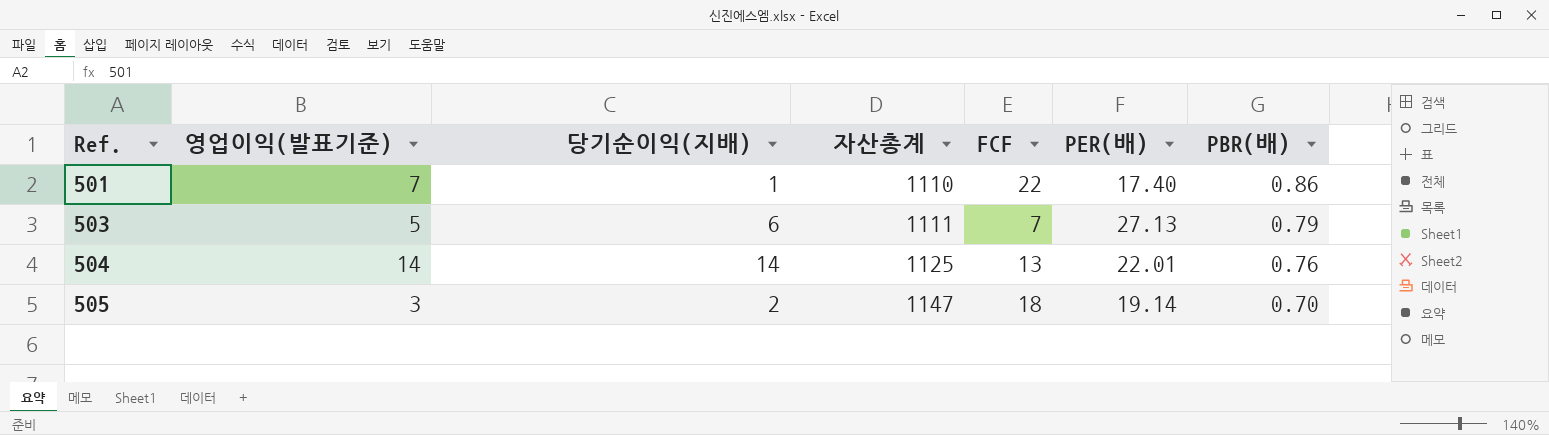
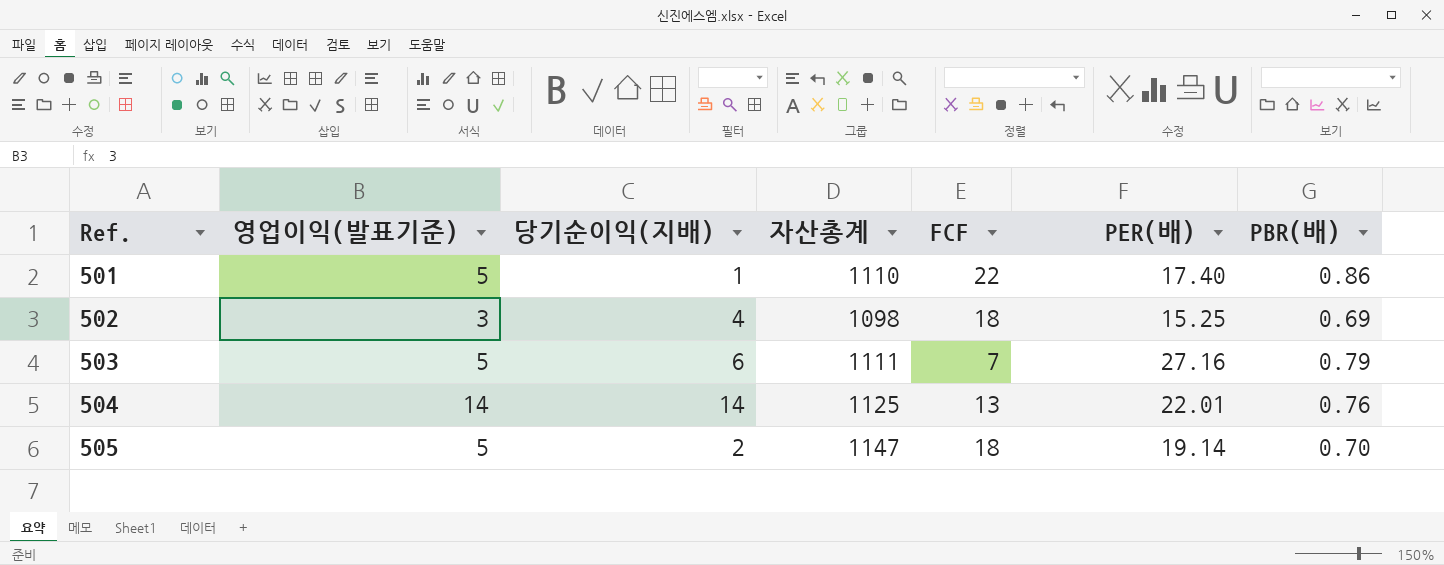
501 | 영업이익(발표기준): 7 -> 5
row 502: none -> 3 | 4 | 1098 | 18 | 15.25 | 0.69
503 | PER(배): 27.13 -> 27.16
505 | 영업이익(발표기준): 3 -> 5

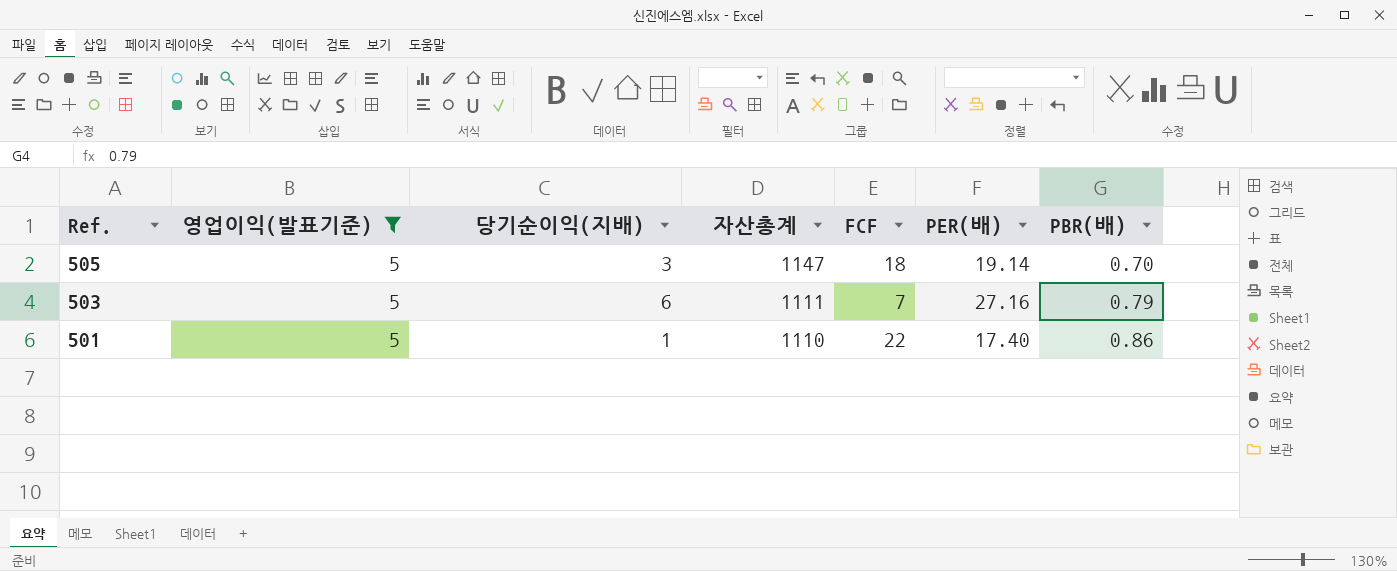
filter: none -> 영업이익(발표기준) = 5
row order: Ref. ascending -> Ref. descending
505 | 당기순이익(지배): 2 -> 3

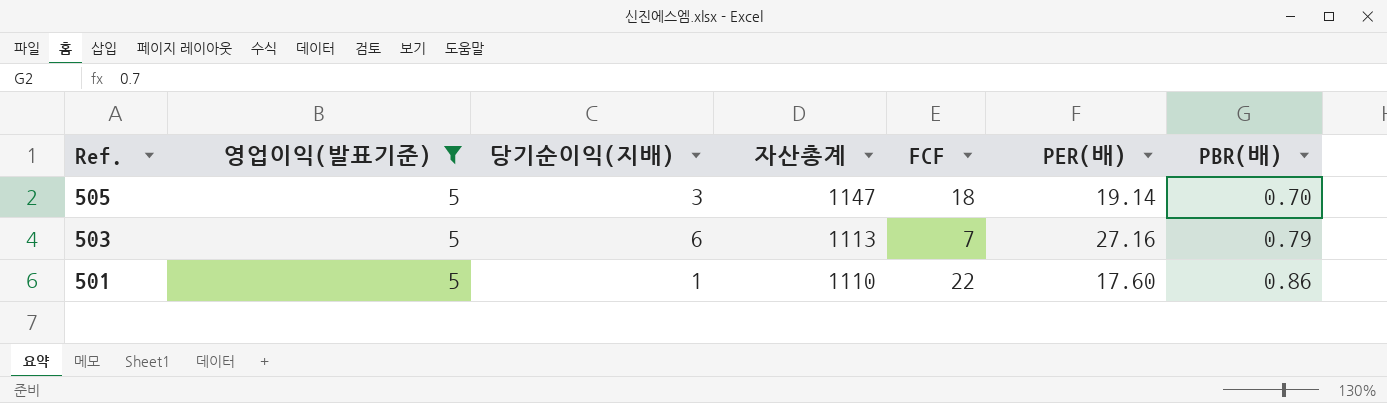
503 | 자산총계: 1111 -> 1113
501 | PER(배): 17.40 -> 17.60

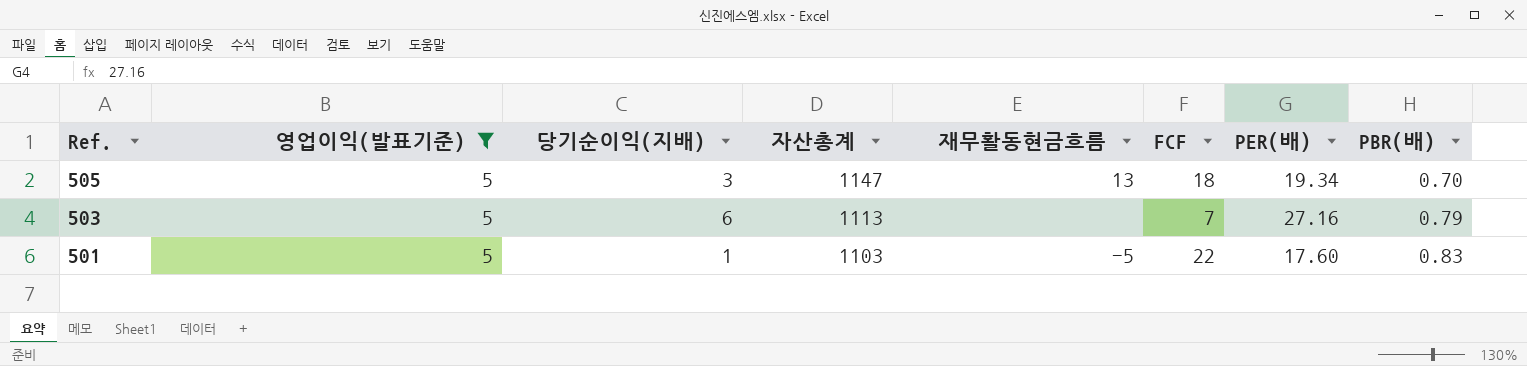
column 재무활동현금흐름 | position: none -> 5
505 | PER(배): 19.14 -> 19.34
501 | 자산총계: 1110 -> 1103
501 | PBR(배): 0.86 -> 0.83

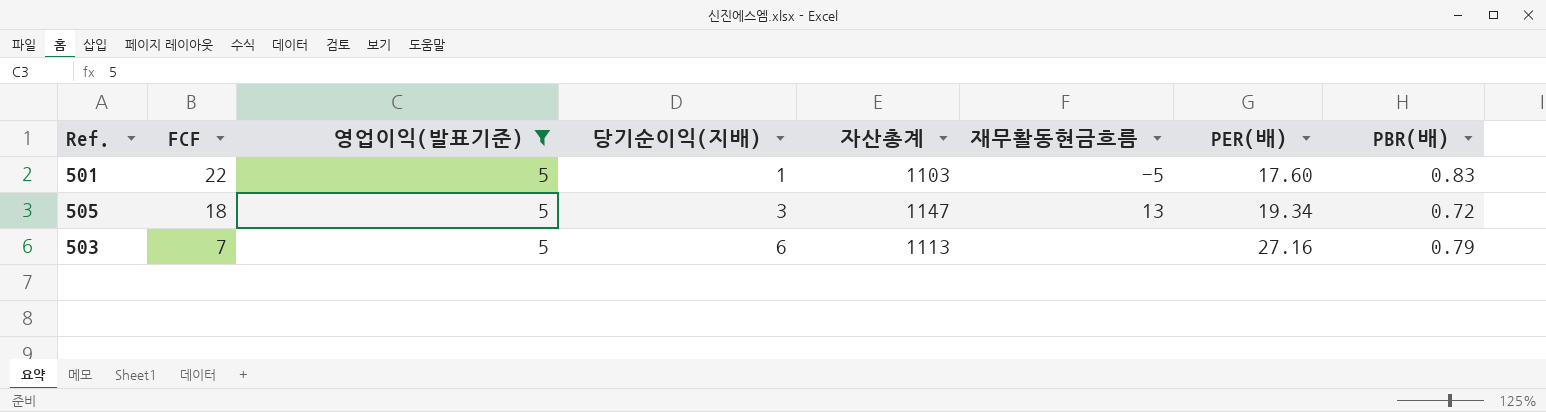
row order: Ref. descending -> FCF descending
column FCF | position: 6 -> 2
505 | PBR(배): 0.70 -> 0.72

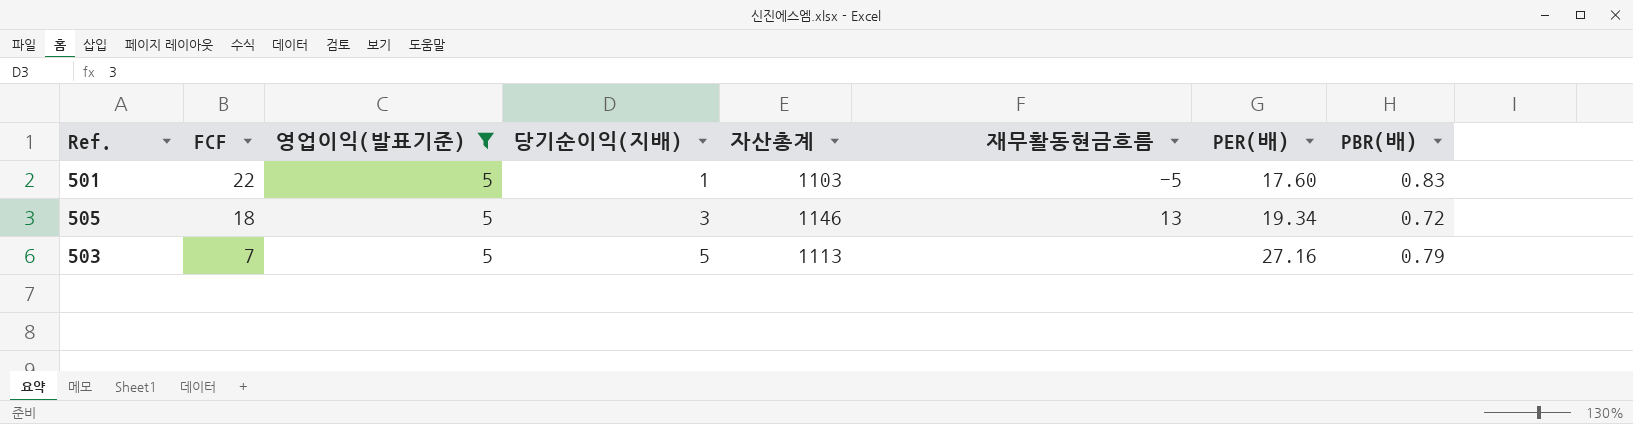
505 | 자산총계: 1147 -> 1146
503 | 당기순이익(지배): 6 -> 5

